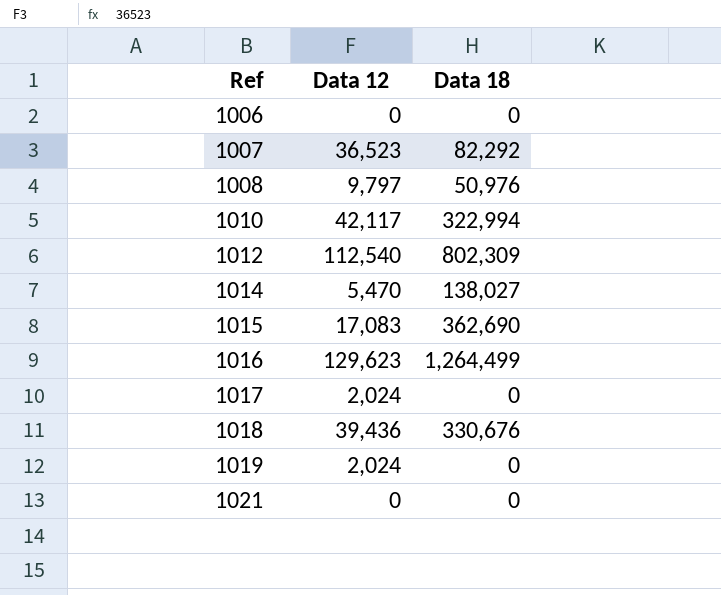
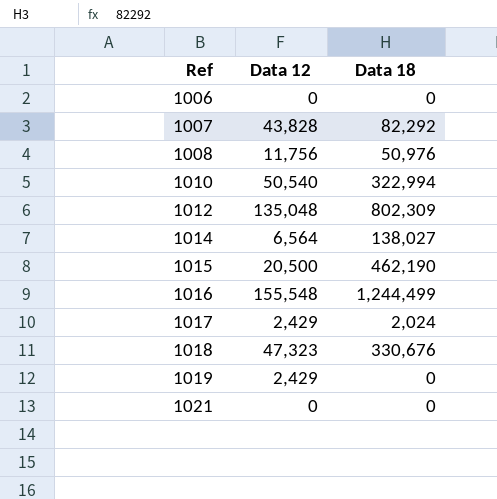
1007 | Data 12: 36,523 -> 43,828
1008 | Data 12: 9,797 -> 11,756
1010 | Data 12: 42,117 -> 50,540
1012 | Data 12: 112,540 -> 135,048
1014 | Data 12: 5,470 -> 6,564
1015 | Data 12: 17,083 -> 20,500
1015 | Data 18: 362,690 -> 462,190
1016 | Data 12: 129,623 -> 155,548
1016 | Data 18: 1,264,499 -> 1,244,499
1017 | Data 12: 2,024 -> 2,429
1017 | Data 18: 0 -> 2,024
1018 | Data 12: 39,436 -> 47,323
1019 | Data 12: 2,024 -> 2,429

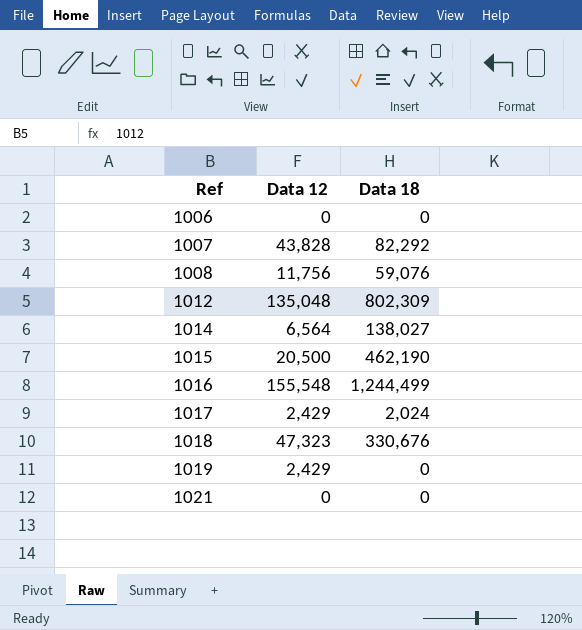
row 1010: 50,540 | 322,994 -> none
1008 | Data 18: 50,976 -> 59,076

